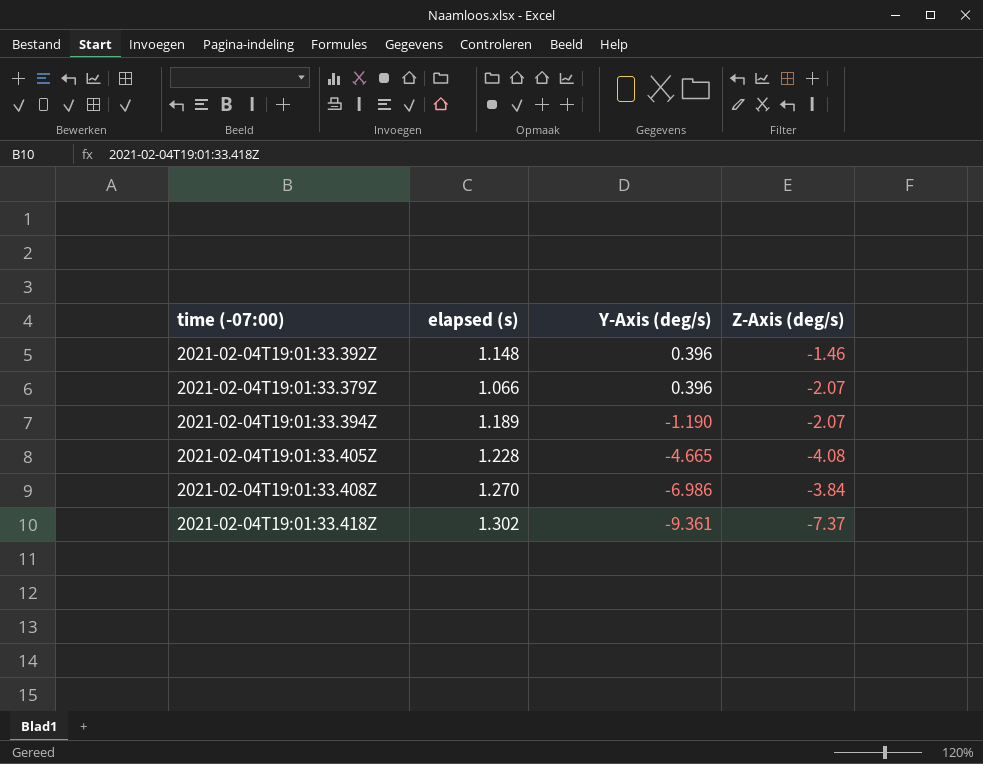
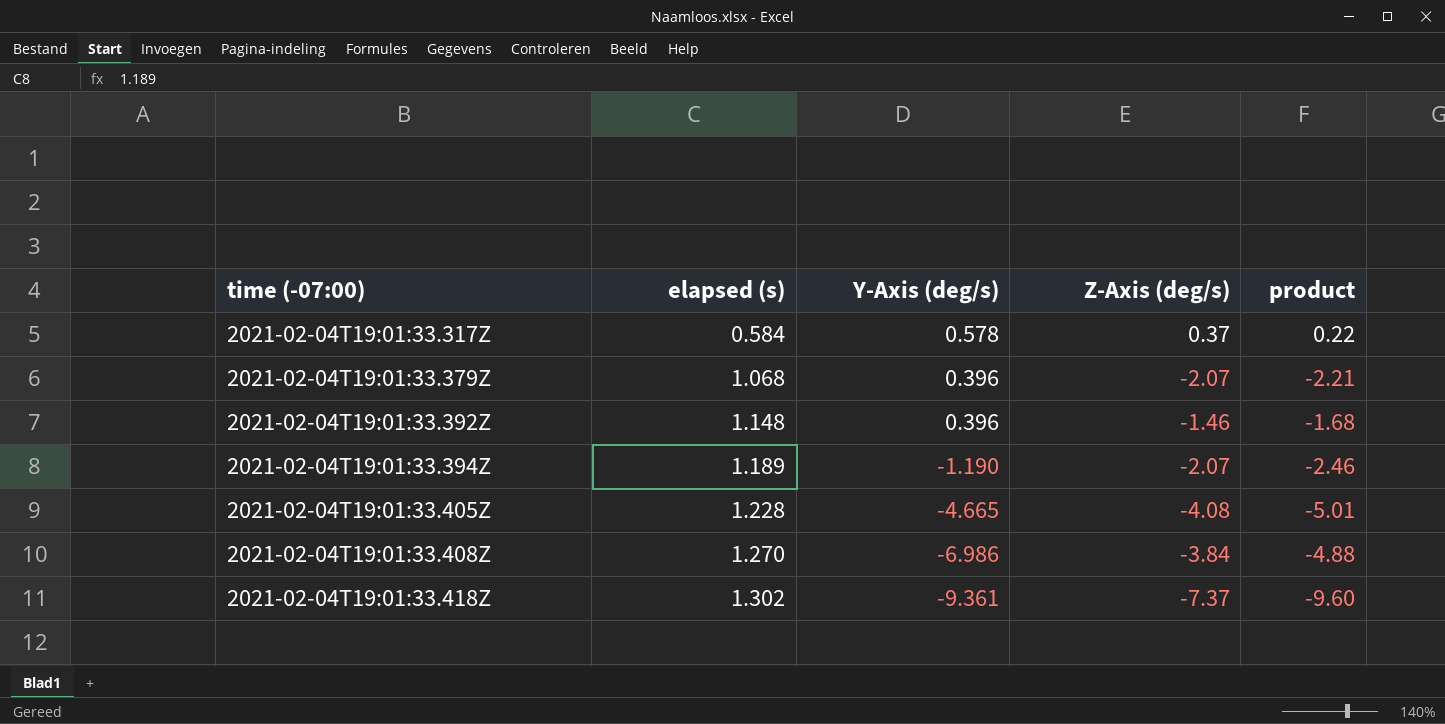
row order: Y-Axis (deg/s) descending -> time (-07:00) ascending
column product | formula: none -> [elapsed (s)] * [Z-Axis (deg/s)]
row 2021-02-04T19:01:33.317Z: none -> 0.584 | 0.578 | 0.37 | 0.22
2021-02-04T19:01:33.379Z | elapsed (s): 1.066 -> 1.068

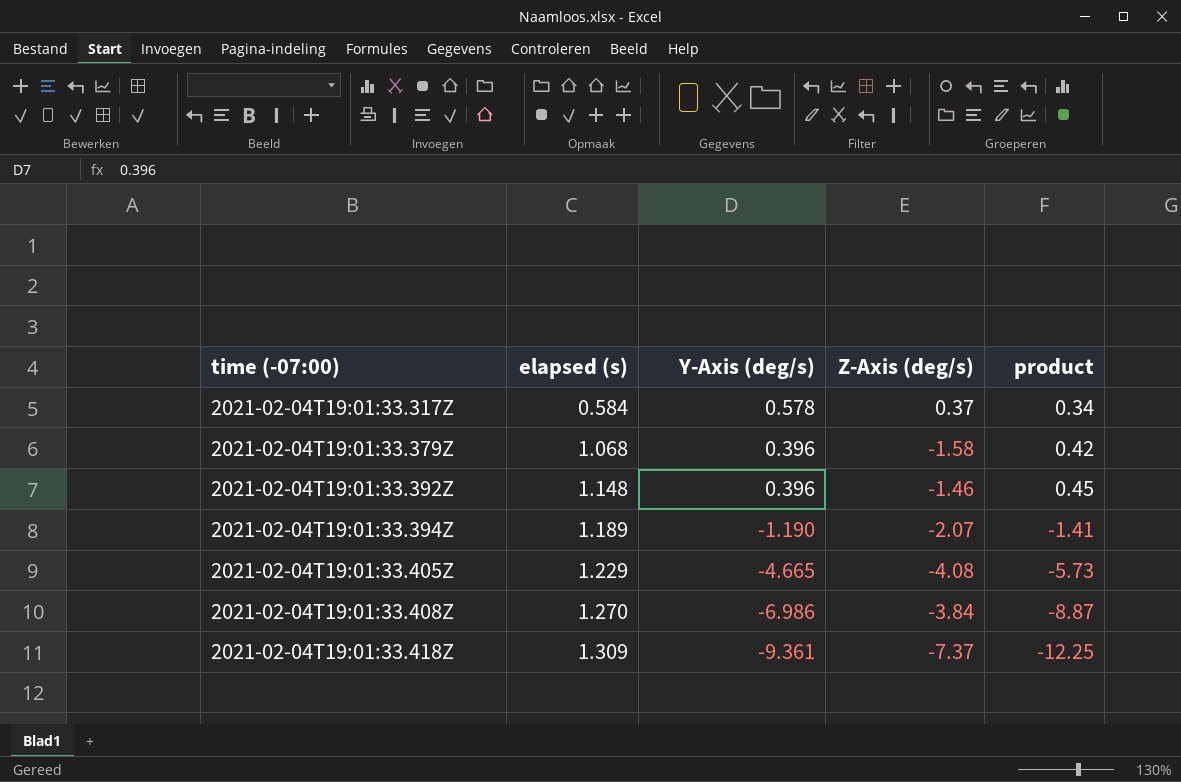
column product | formula: [elapsed (s)] * [Z-Axis (deg/s)] -> [elapsed (s)] * [Y-Axis (deg/s)]
2021-02-04T19:01:33.379Z | Z-Axis (deg/s): -2.07 -> -1.58
2021-02-04T19:01:33.405Z | elapsed (s): 1.228 -> 1.229
2021-02-04T19:01:33.418Z | elapsed (s): 1.302 -> 1.309

